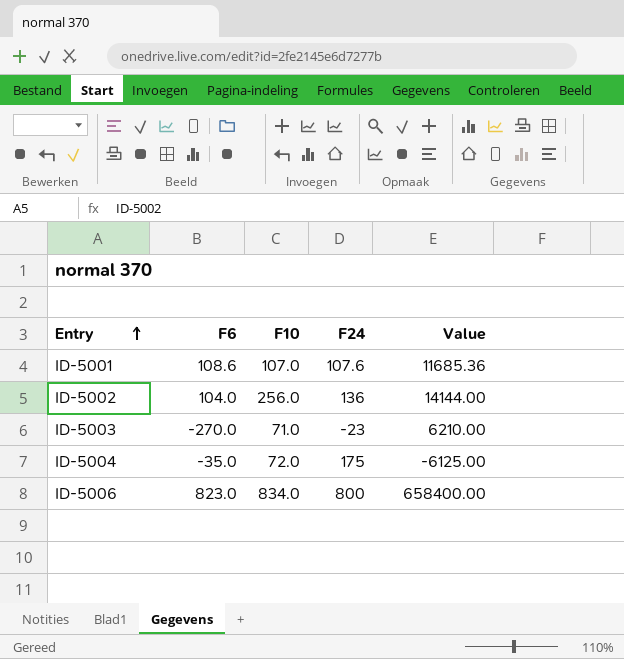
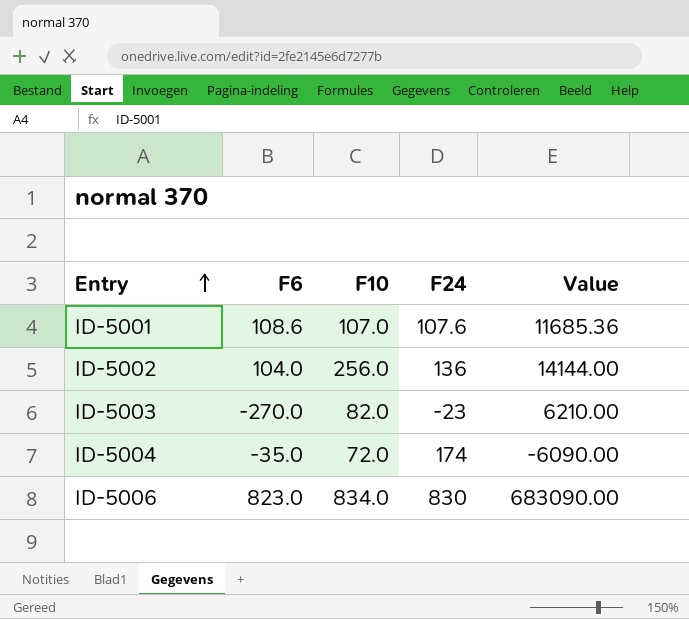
ID-5003 | F10: 71.0 -> 82.0
ID-5004 | F24: 175 -> 174
ID-5004 | Value: -6125.00 -> -6090.00
ID-5006 | F24: 800 -> 830
ID-5006 | Value: 658400.00 -> 683090.00

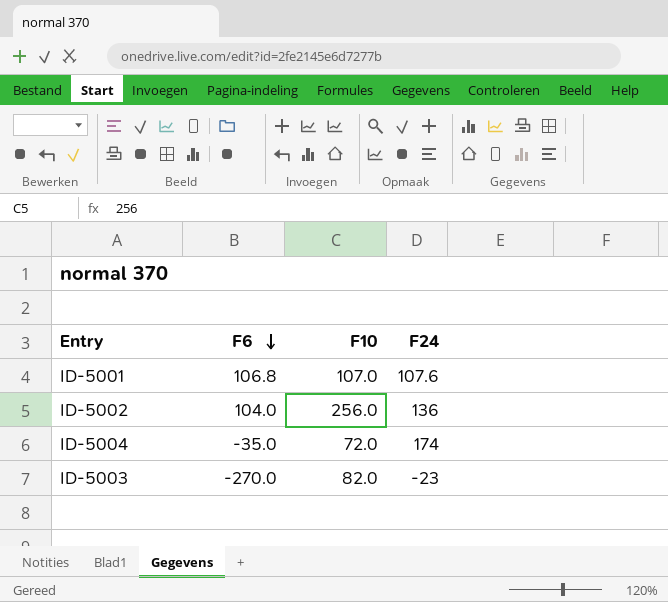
row order: Entry ascending -> F6 descending
column Value | formula: [F6] * [F24] -> none
row ID-5006: 823.0 | 834.0 | 830 | 683090.00 -> none
ID-5001 | F6: 108.6 -> 106.8

